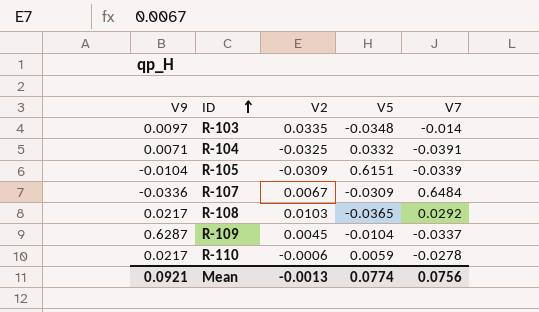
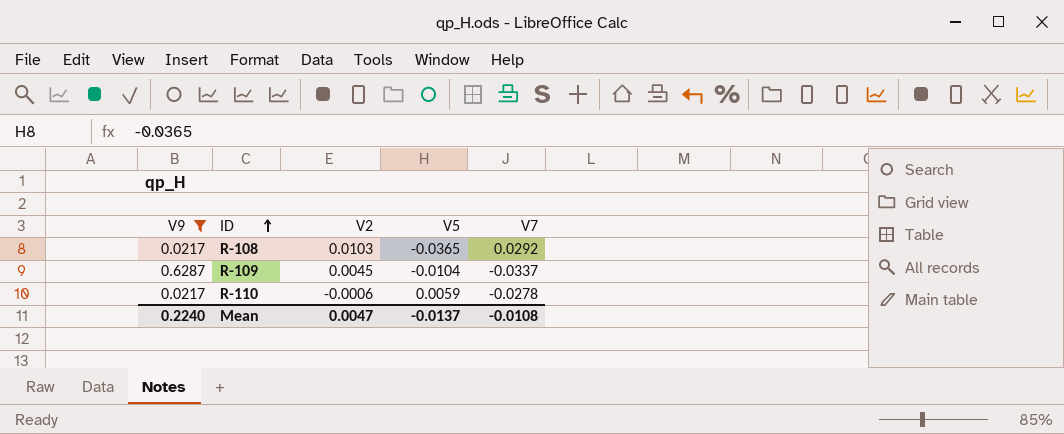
filter: none -> V9 >= 0.0217
Mean | V9: 0.0921 -> 0.2240
Mean | V2: -0.0013 -> 0.0047
Mean | V5: 0.0774 -> -0.0137
Mean | V7: 0.0756 -> -0.0108

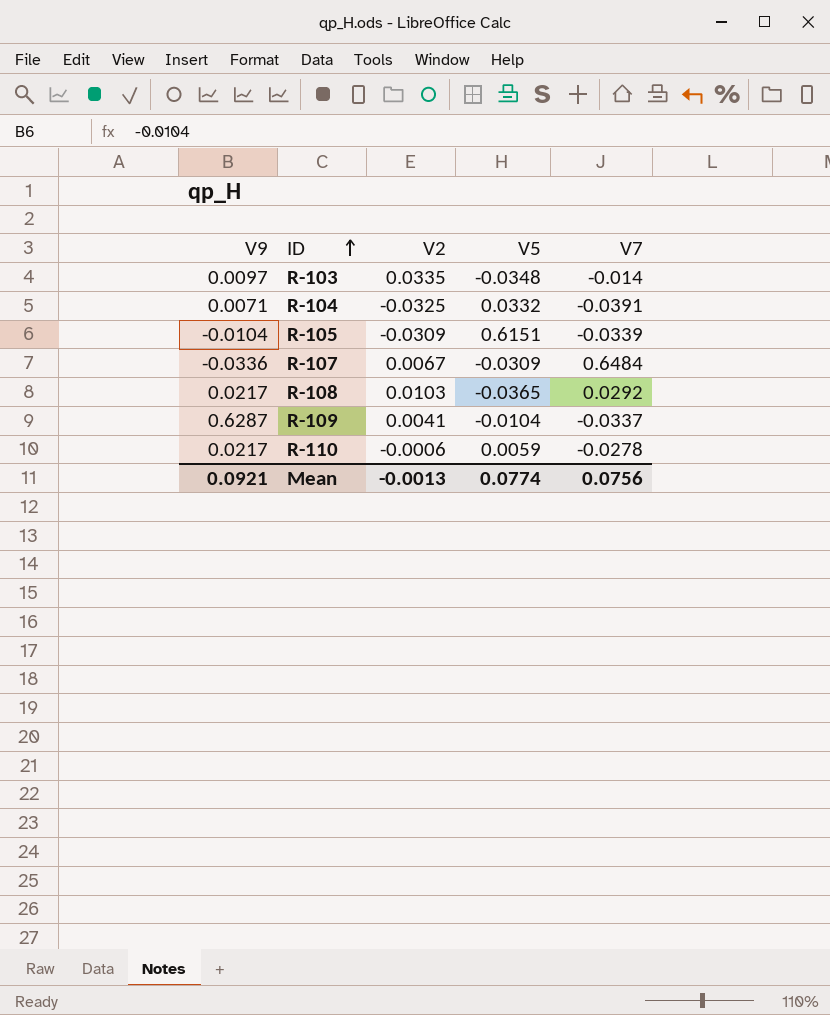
filter: V9 >= 0.0217 -> none
R-109 | V2: 0.0045 -> 0.0041
Mean | V9: 0.2240 -> 0.0921
Mean | V2: 0.0047 -> -0.0013
Mean | V5: -0.0137 -> 0.0774
Mean | V7: -0.0108 -> 0.0756

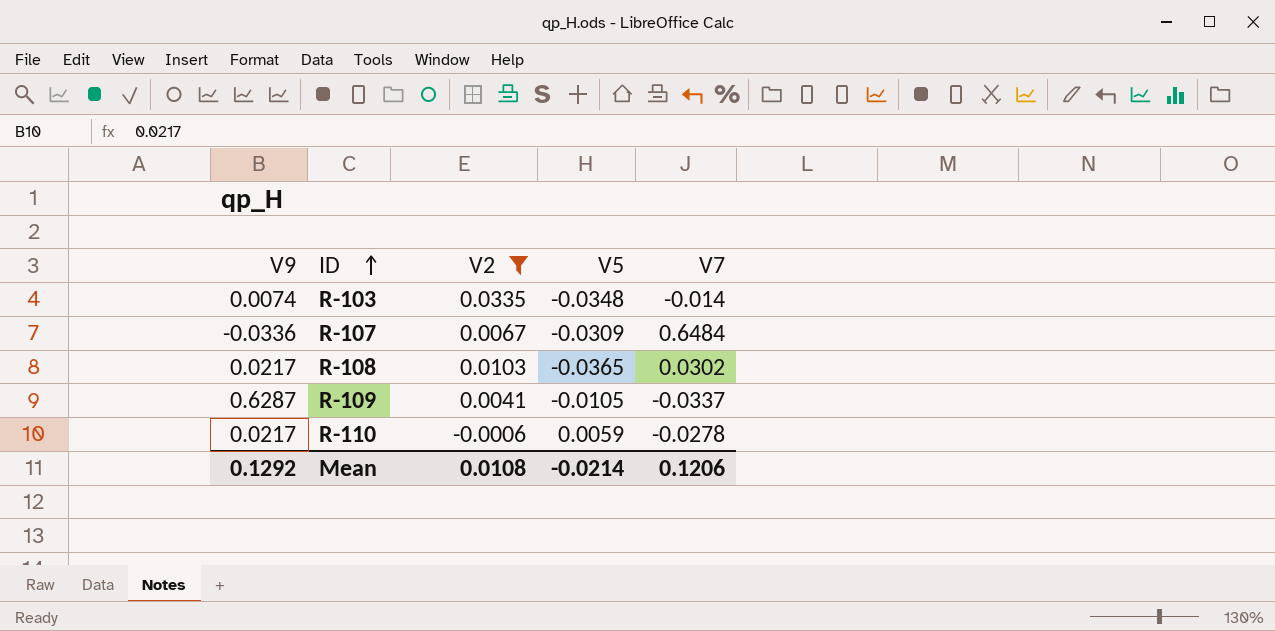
filter: none -> V2 >= -0.0006
R-103 | V9: 0.0097 -> 0.0074
R-108 | V7: 0.0292 -> 0.0302
R-109 | V5: -0.0104 -> -0.0105
Mean | V9: 0.0921 -> 0.1292
Mean | V2: -0.0013 -> 0.0108
Mean | V5: 0.0774 -> -0.0214
Mean | V7: 0.0756 -> 0.1206

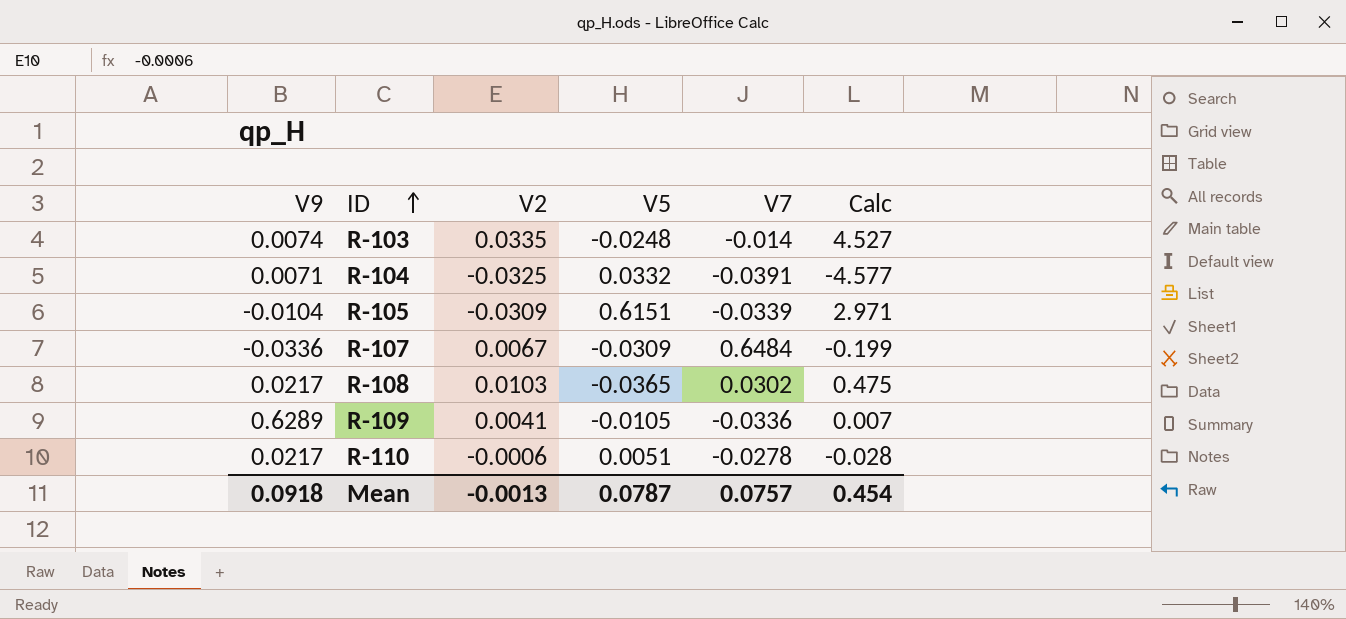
filter: V2 >= -0.0006 -> none
column Calc | formula: none -> [V2] / [V9]
R-103 | V5: -0.0348 -> -0.0248
R-109 | V9: 0.6287 -> 0.6289
R-109 | V7: -0.0337 -> -0.0336
R-110 | V5: 0.0059 -> 0.0051
Mean | V9: 0.1292 -> 0.0918
Mean | V2: 0.0108 -> -0.0013
Mean | V5: -0.0214 -> 0.0787
Mean | V7: 0.1206 -> 0.0757

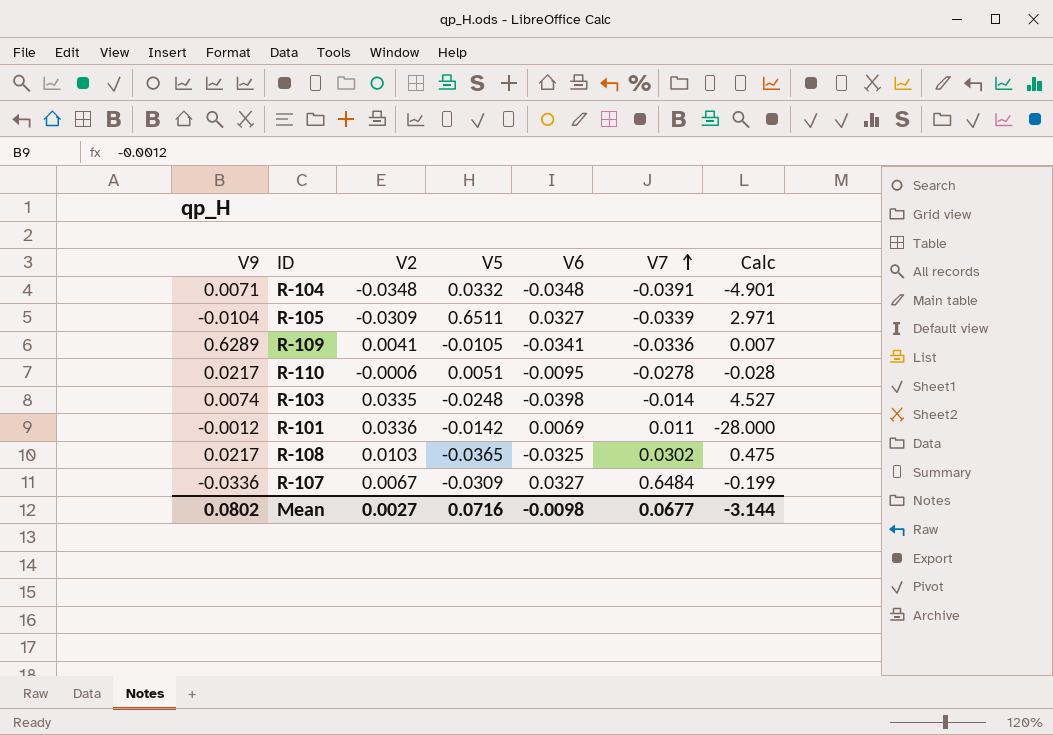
row order: ID ascending -> V7 ascending
column V6 | position: none -> 5
R-104 | V2: -0.0325 -> -0.0348
R-104 | Calc: -4.577 -> -4.901
R-105 | V5: 0.6151 -> 0.6511
row R-101: none -> -0.0012 | 0.0336 | -0.0142 | 0.0069 | 0.011 | -28.000
Mean | V9: 0.0918 -> 0.0802
Mean | V2: -0.0013 -> 0.0027
Mean | V5: 0.0787 -> 0.0716
Mean | V7: 0.0757 -> 0.0677
Mean | Calc: 0.454 -> -3.144

